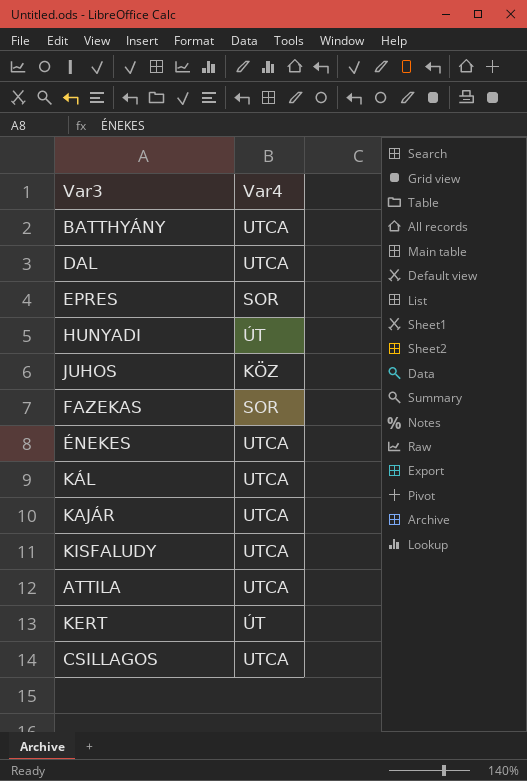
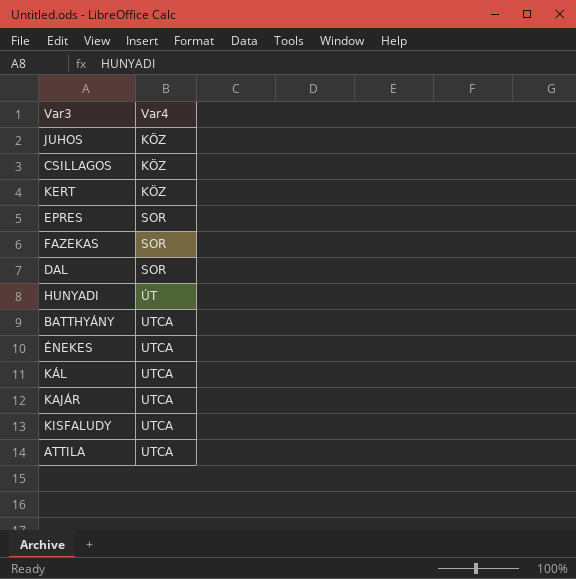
row order: none -> Var4 ascending
CSILLAGOS | Var4: UTCA -> KÖZ
KERT | Var4: ÚT -> KÖZ
DAL | Var4: UTCA -> SOR

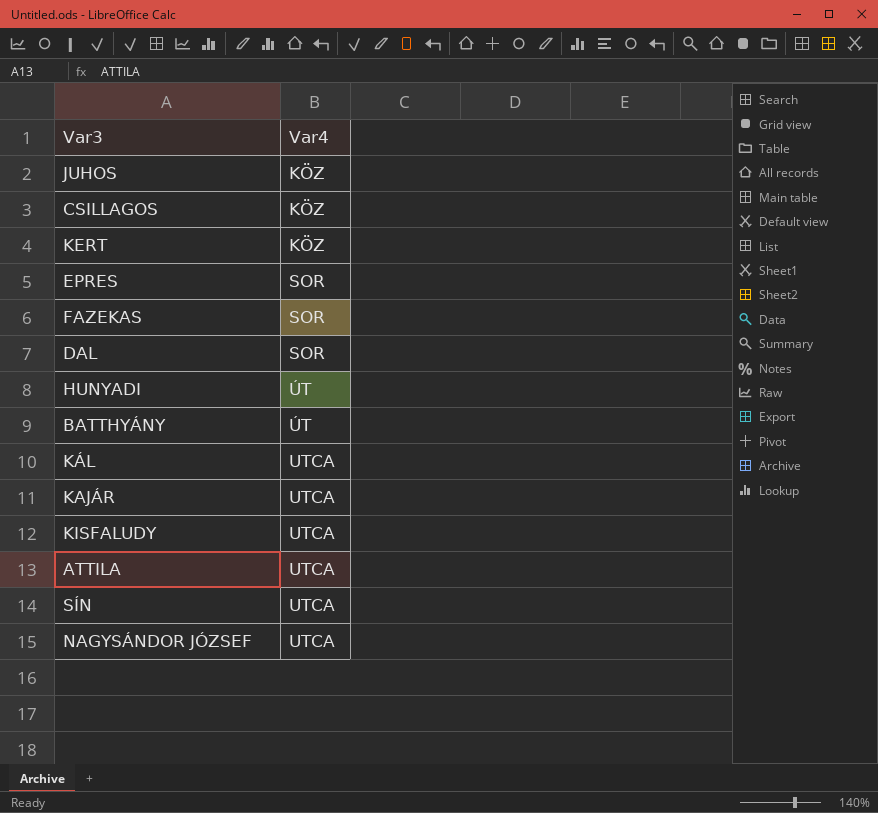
row ÉNEKES: UTCA -> none
BATTHYÁNY | Var4: UTCA -> ÚT
row SÍN: none -> UTCA
row NAGYSÁNDOR JÓZSEF: none -> UTCA

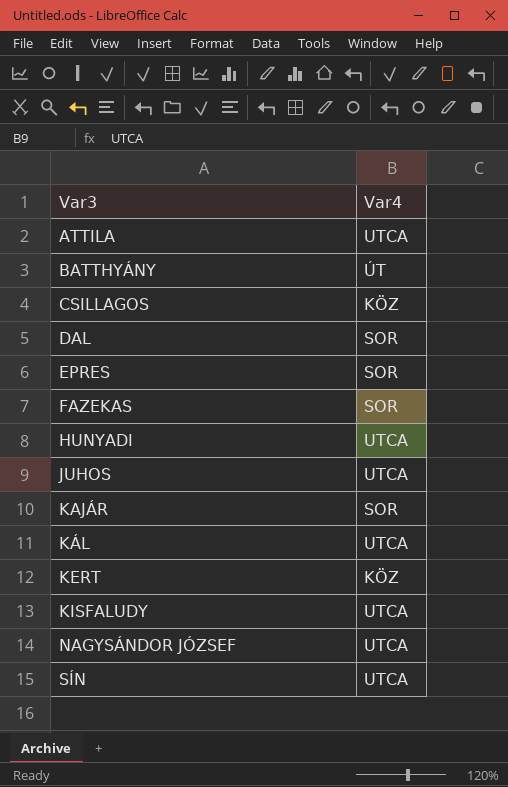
row order: Var4 ascending -> Var3 ascending
HUNYADI | Var4: ÚT -> UTCA
JUHOS | Var4: KÖZ -> UTCA
KAJÁR | Var4: UTCA -> SOR

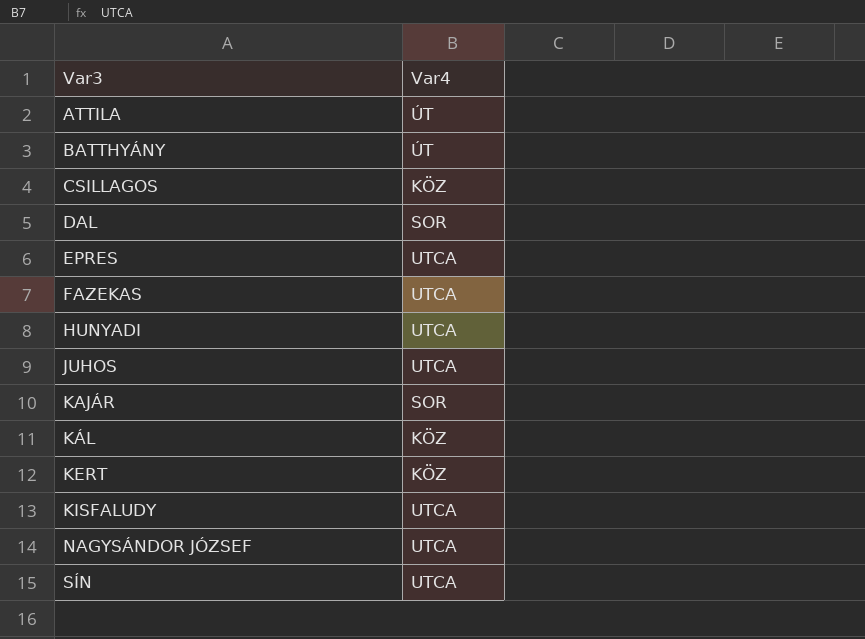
ATTILA | Var4: UTCA -> ÚT
EPRES | Var4: SOR -> UTCA
FAZEKAS | Var4: SOR -> UTCA
KÁL | Var4: UTCA -> KÖZ

